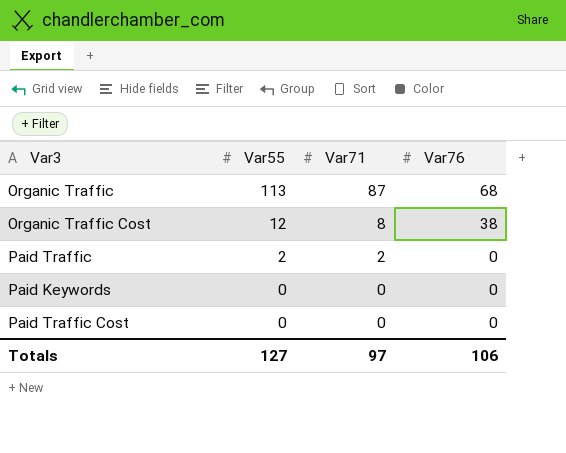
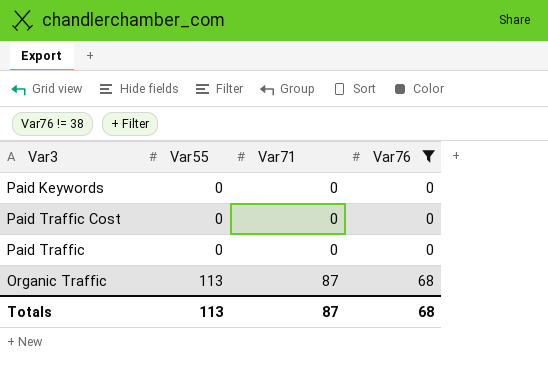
filter: none -> Var76 != 38
row order: Var55 descending -> Var55 ascending
Paid Traffic | Var55: 2 -> 0
Paid Traffic | Var71: 2 -> 0
Totals | Var55: 127 -> 113
Totals | Var71: 97 -> 87
Totals | Var76: 106 -> 68

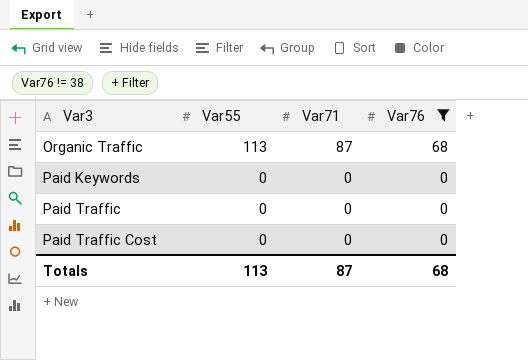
row order: Var55 ascending -> Var3 ascending

